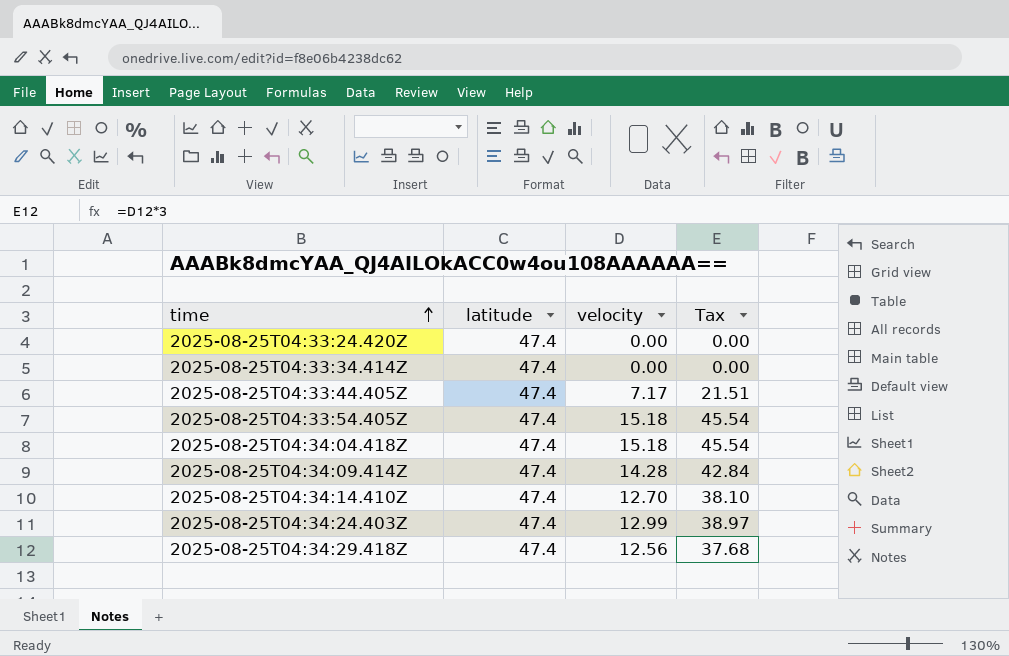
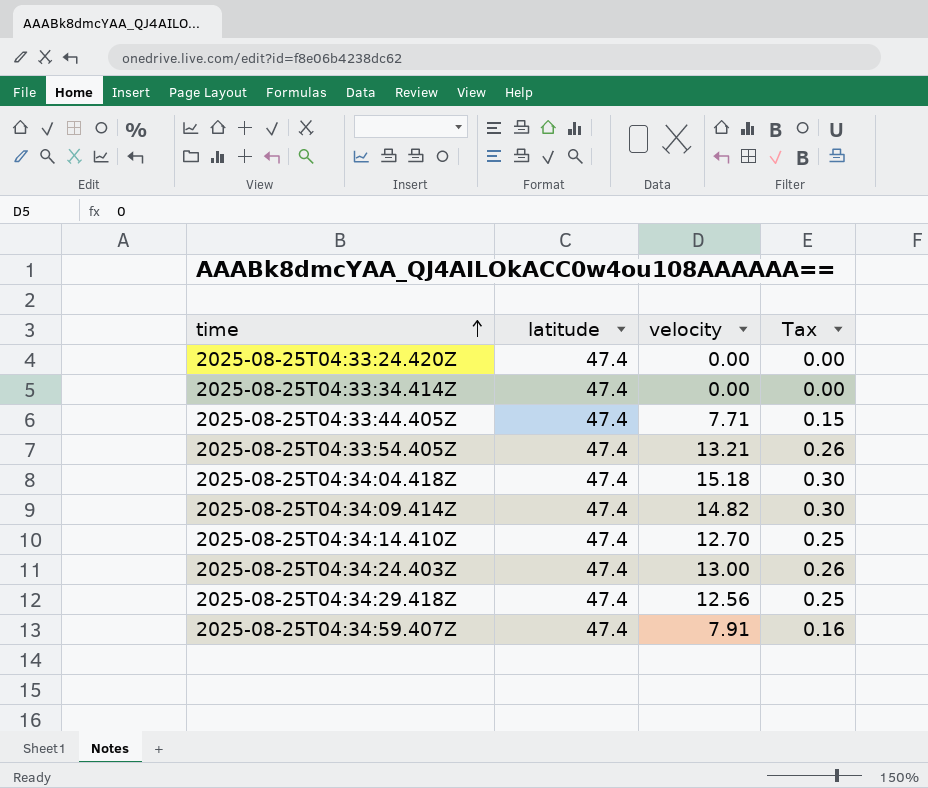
column Tax | formula: [velocity] * 3 -> [velocity] * 0.02
2025-08-25T04:33:44.405Z | velocity: 7.17 -> 7.71
2025-08-25T04:33:54.405Z | velocity: 15.18 -> 13.21
2025-08-25T04:34:09.414Z | velocity: 14.28 -> 14.82
2025-08-25T04:34:24.403Z | velocity: 12.99 -> 13.00
row 2025-08-25T04:34:59.407Z: none -> 47.4 | 7.91 | 0.16

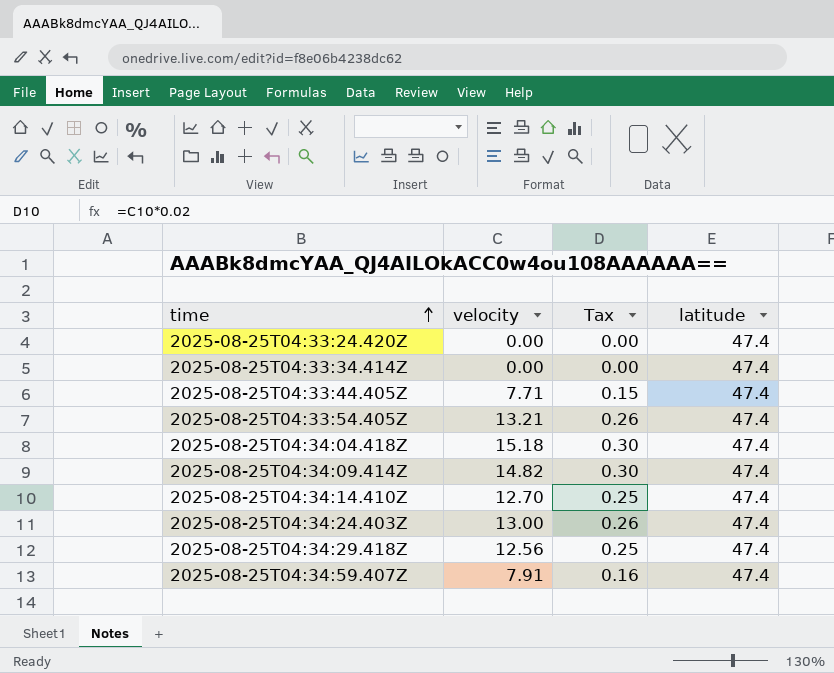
column latitude | position: 2 -> 4

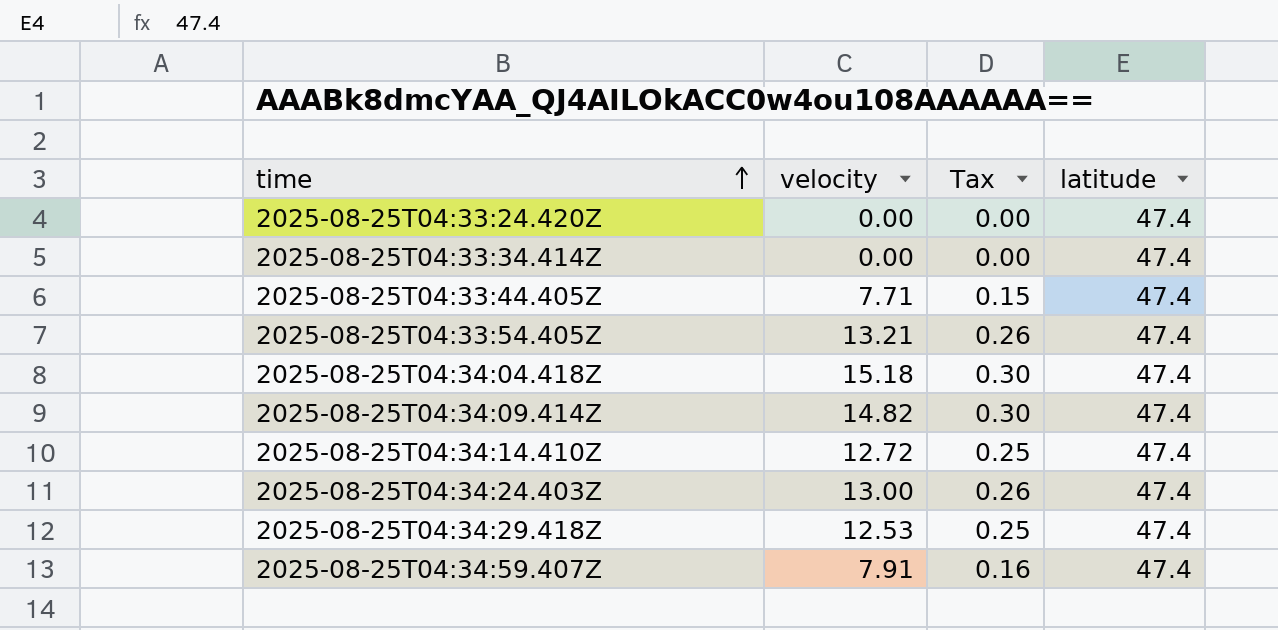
2025-08-25T04:34:14.410Z | velocity: 12.70 -> 12.72
2025-08-25T04:34:29.418Z | velocity: 12.56 -> 12.53

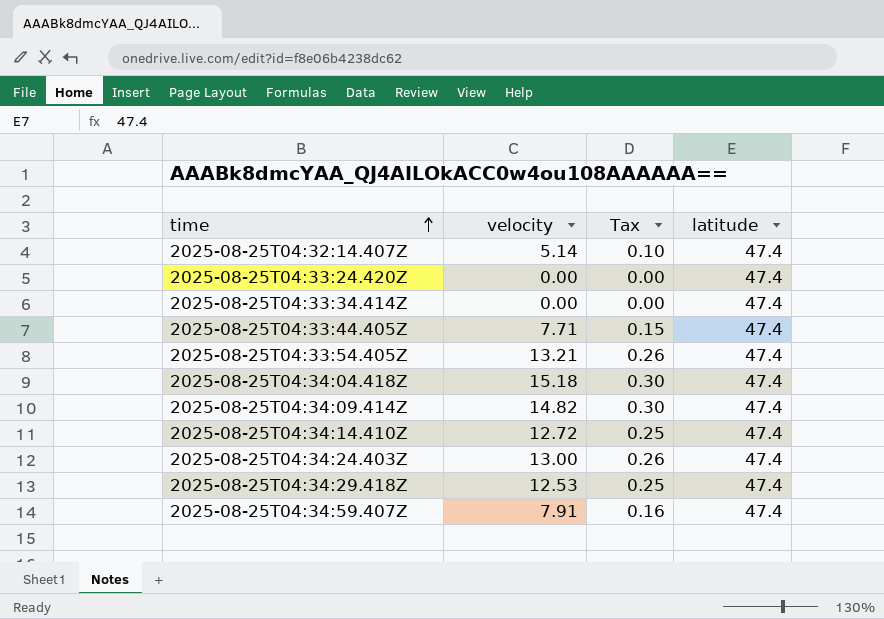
row 2025-08-25T04:32:14.407Z: none -> 5.14 | 0.10 | 47.4

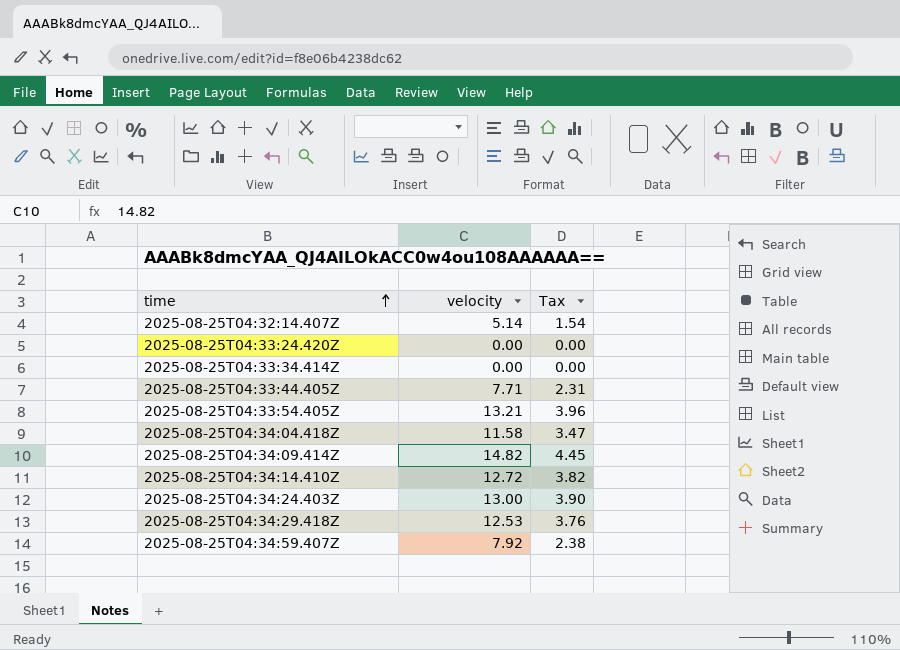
column latitude | position: 4 -> none
column Tax | formula: [velocity] * 0.02 -> [velocity] * 0.3
2025-08-25T04:34:04.418Z | velocity: 15.18 -> 11.58
2025-08-25T04:34:59.407Z | velocity: 7.91 -> 7.92

